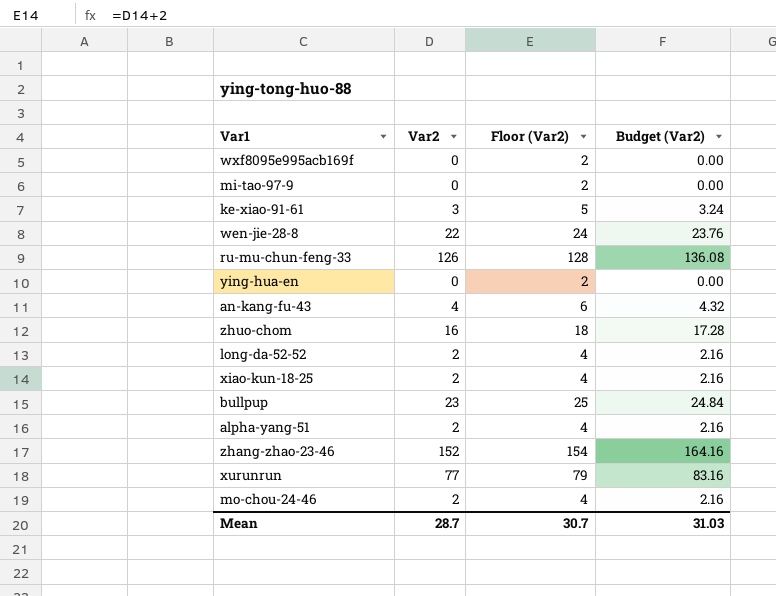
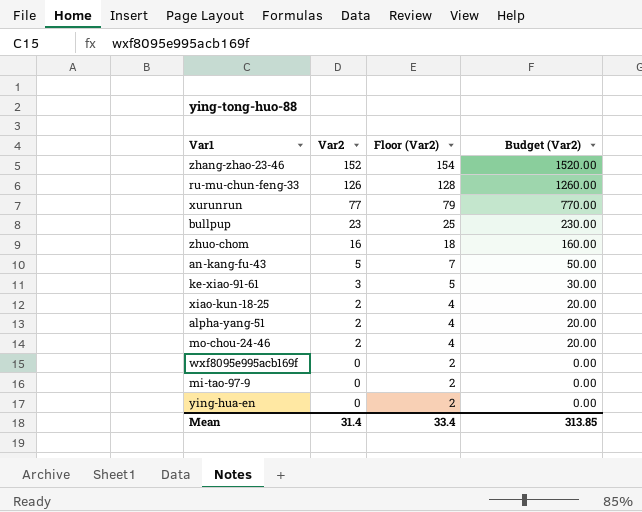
row order: none -> Var2 descending
column Budget (Var2) | formula: [Var2] * 1.08 -> [Var2] * 10
row wen-jie-28-8: 22 | 24 | 23.76 -> none
row long-da-52-52: 2 | 4 | 2.16 -> none
an-kang-fu-43 | Var2: 4 -> 5
an-kang-fu-43 | Floor (Var2): 6 -> 7
Mean | Var2: 28.7 -> 31.4
Mean | Floor (Var2): 30.7 -> 33.4
Mean | Budget (Var2): 31.03 -> 313.85

